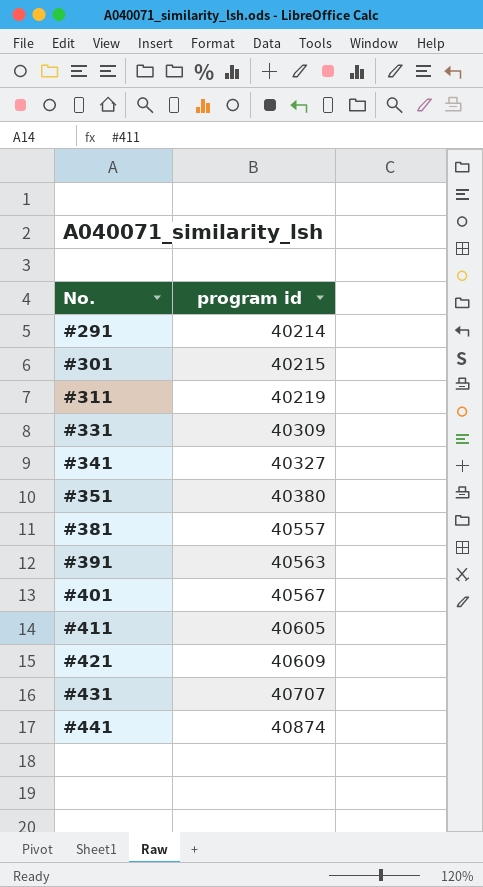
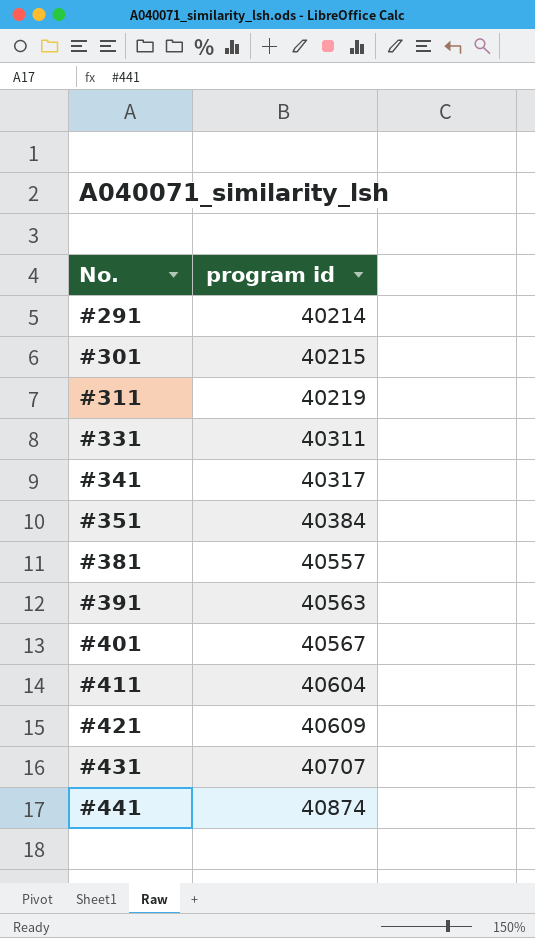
#331 | program id: 40309 -> 40311
#341 | program id: 40327 -> 40317
#351 | program id: 40380 -> 40384
#411 | program id: 40605 -> 40604

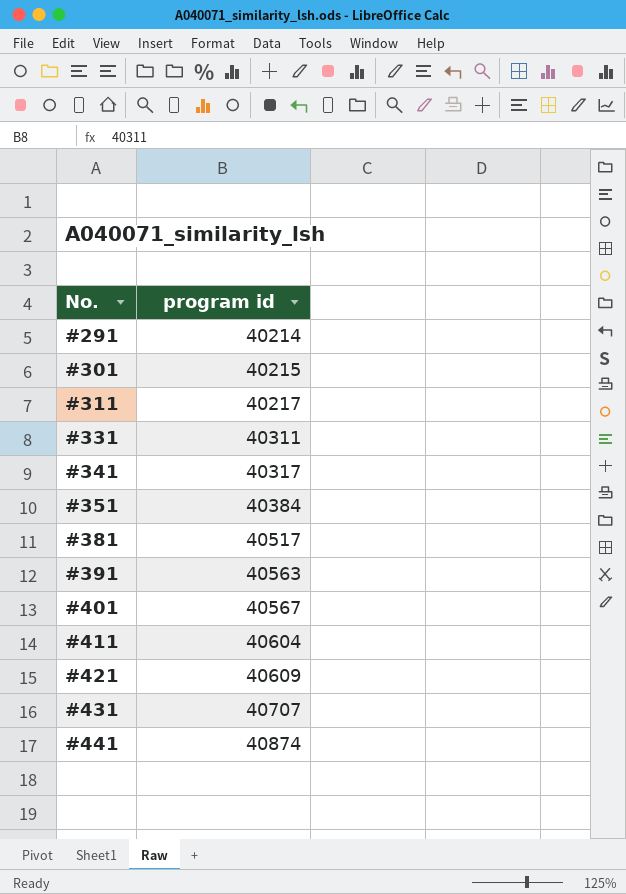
#311 | program id: 40219 -> 40217
#381 | program id: 40557 -> 40517

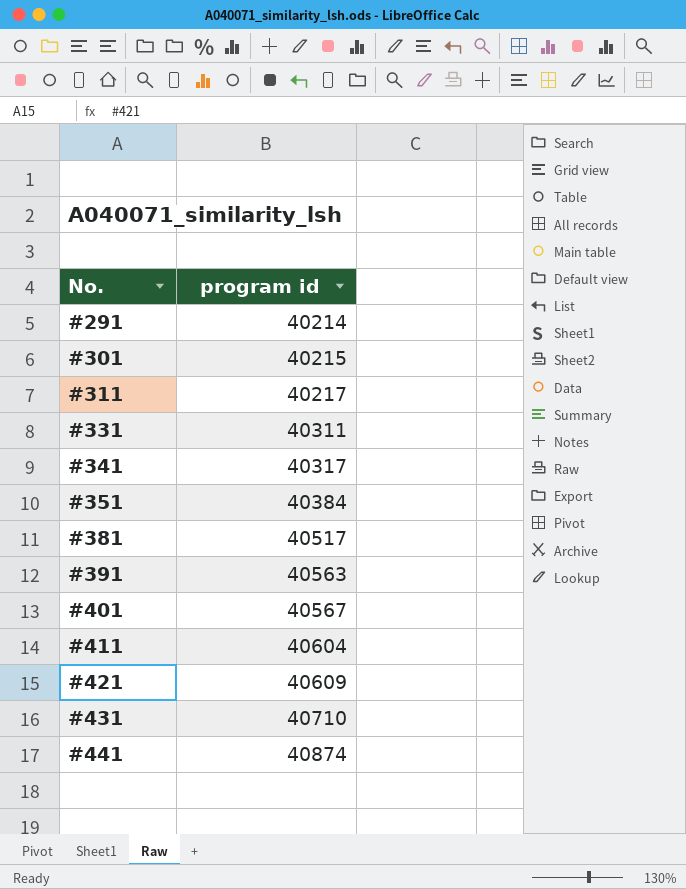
#431 | program id: 40707 -> 40710

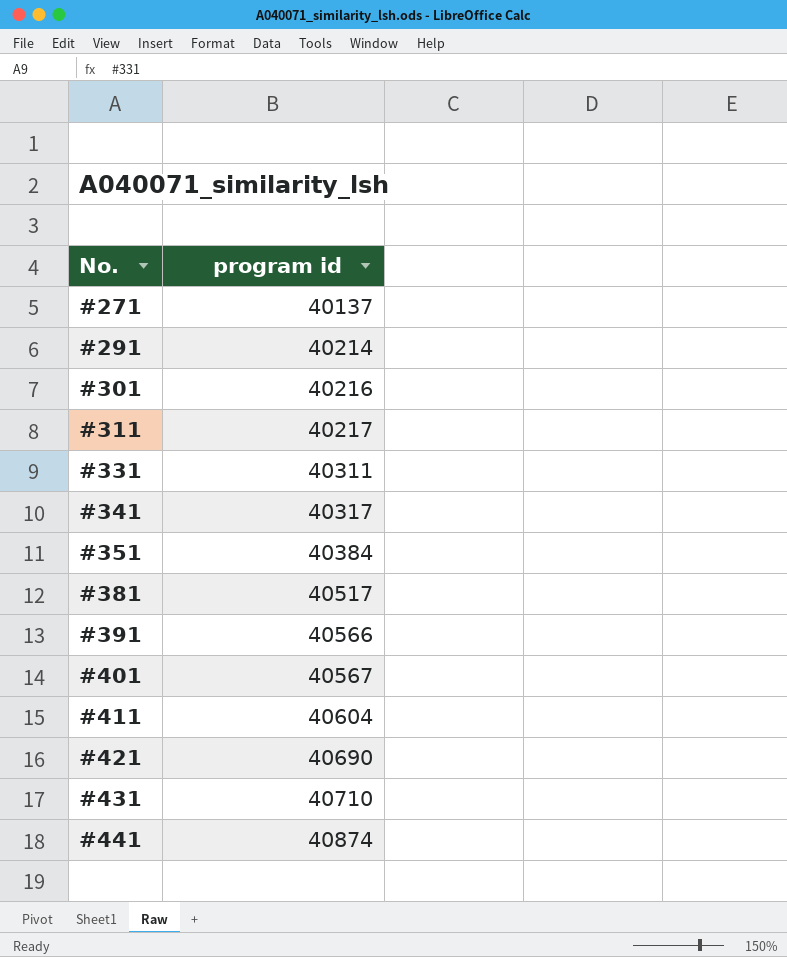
row #271: none -> 40137
#301 | program id: 40215 -> 40216
#391 | program id: 40563 -> 40566
#421 | program id: 40609 -> 40690

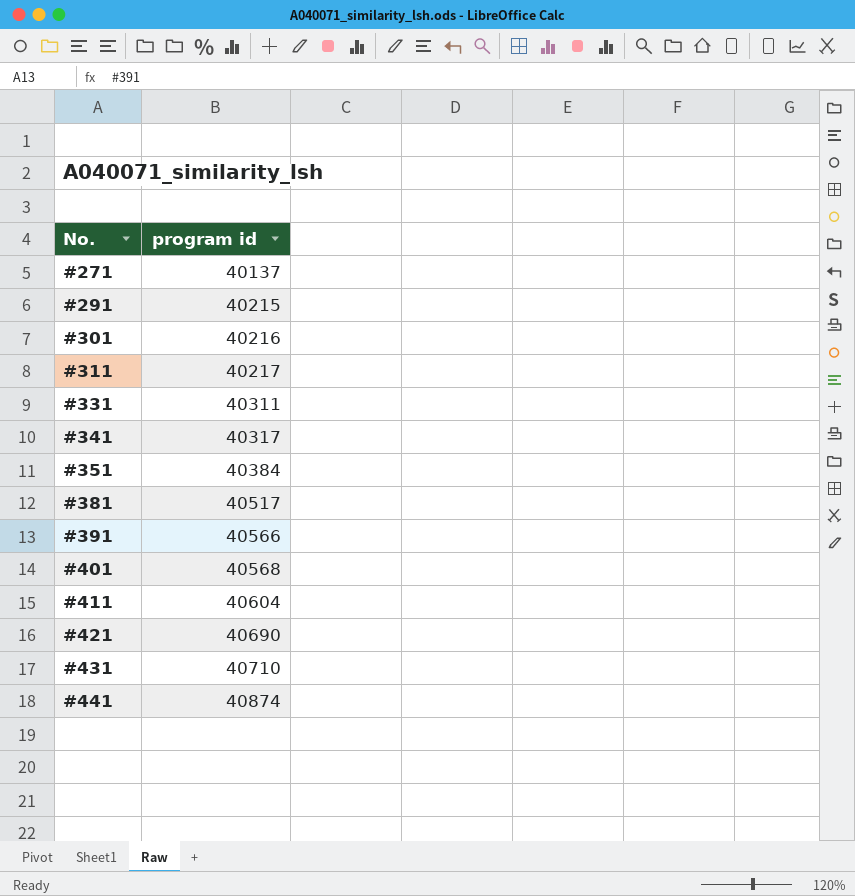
#291 | program id: 40214 -> 40215
#401 | program id: 40567 -> 40568

